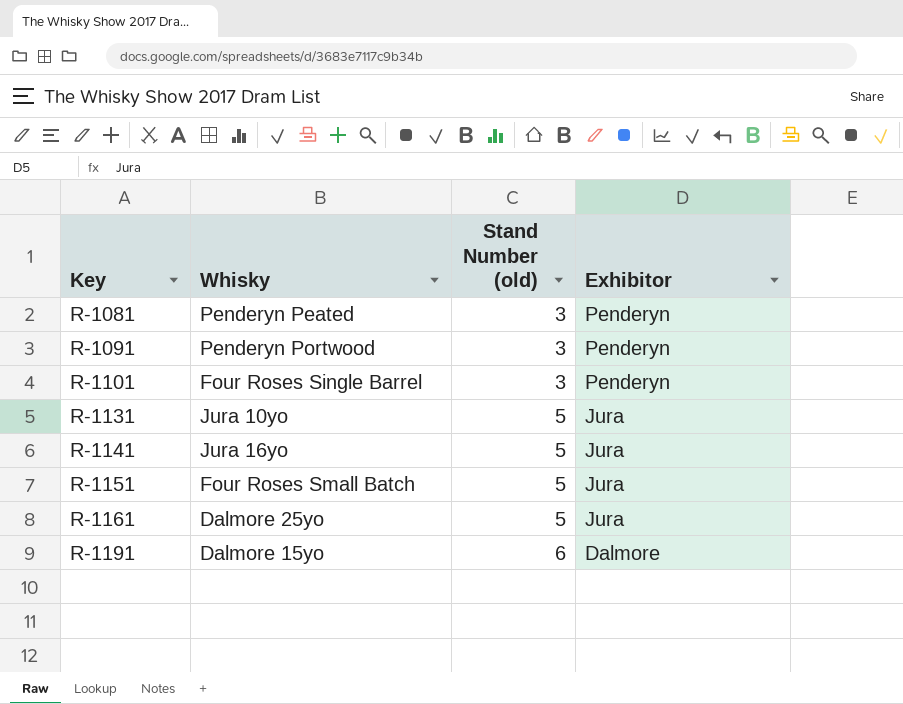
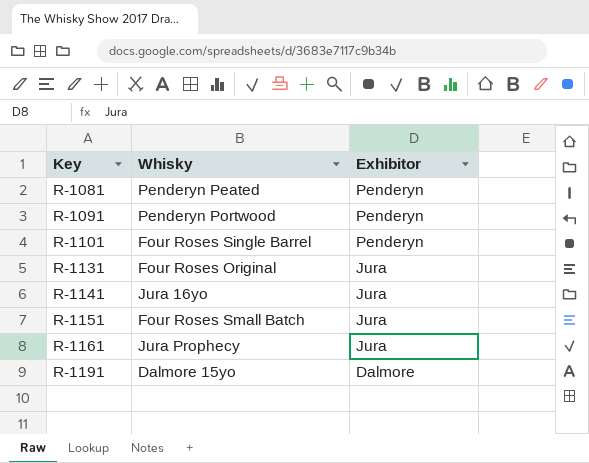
column Stand Number (old) | position: 3 -> none
R-1131 | Whisky: Jura 10yo -> Four Roses Original
R-1161 | Whisky: Dalmore 25yo -> Jura Prophecy

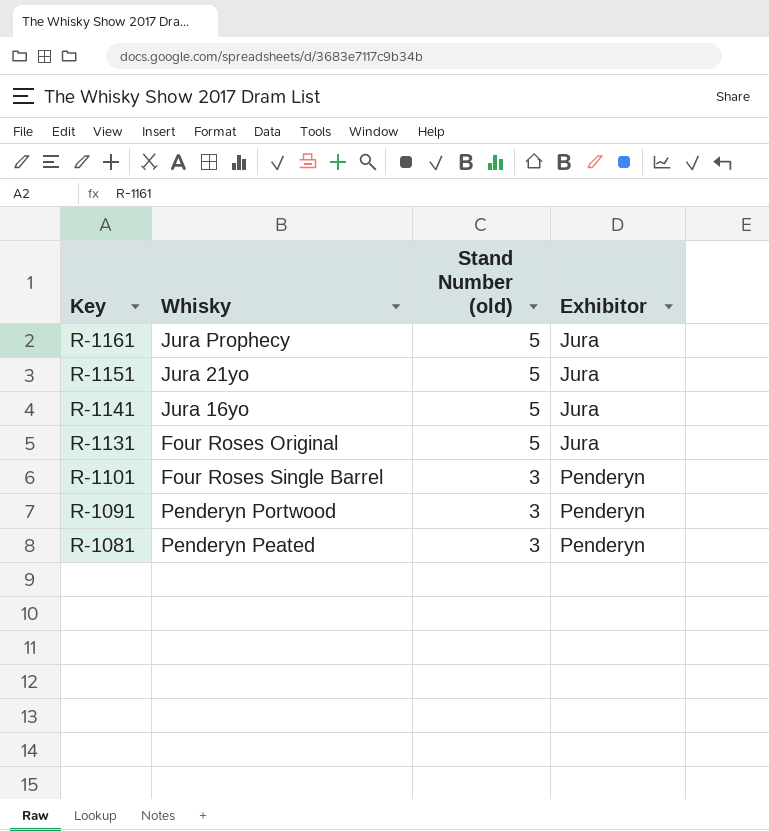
row order: Key ascending -> Key descending
column Stand Number (old) | position: none -> 3
row R-1191: Dalmore 15yo | Dalmore -> none
R-1151 | Whisky: Four Roses Small Batch -> Jura 21yo

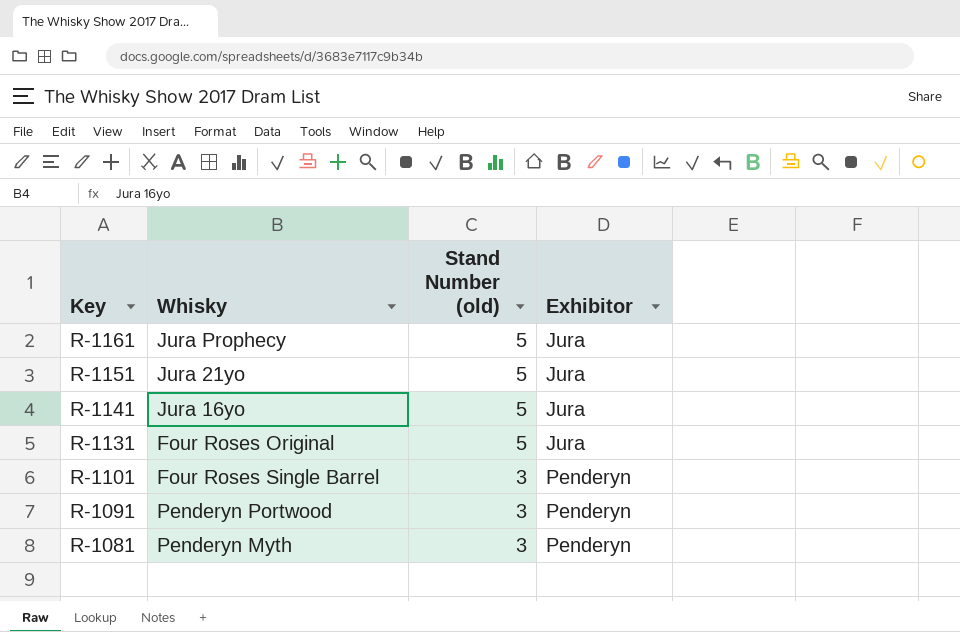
R-1081 | Whisky: Penderyn Peated -> Penderyn Myth

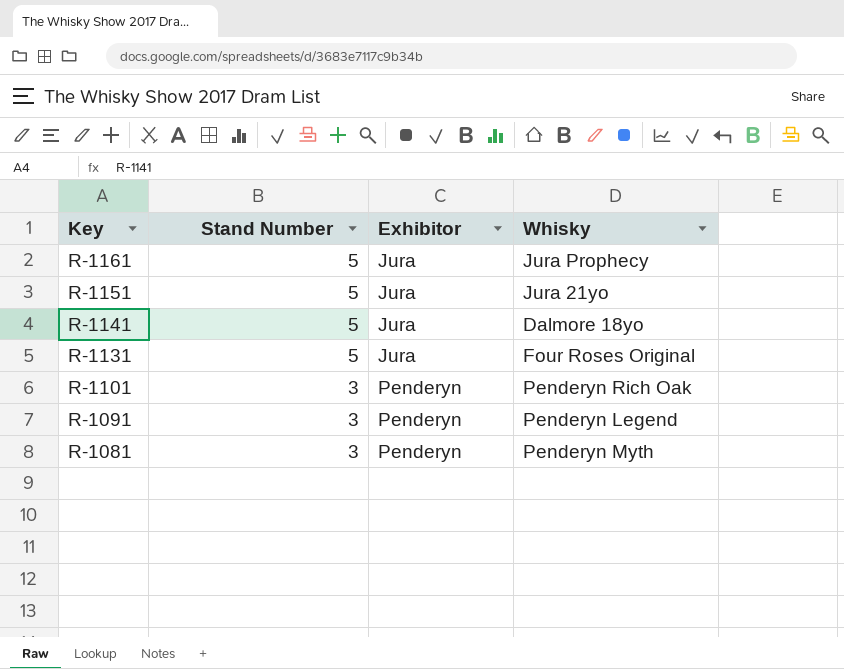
column name: Stand Number (old) -> Stand Number
column Whisky | position: 2 -> 4
R-1141 | Whisky: Jura 16yo -> Dalmore 18yo
R-1101 | Whisky: Four Roses Single Barrel -> Penderyn Rich Oak
R-1091 | Whisky: Penderyn Portwood -> Penderyn Legend

